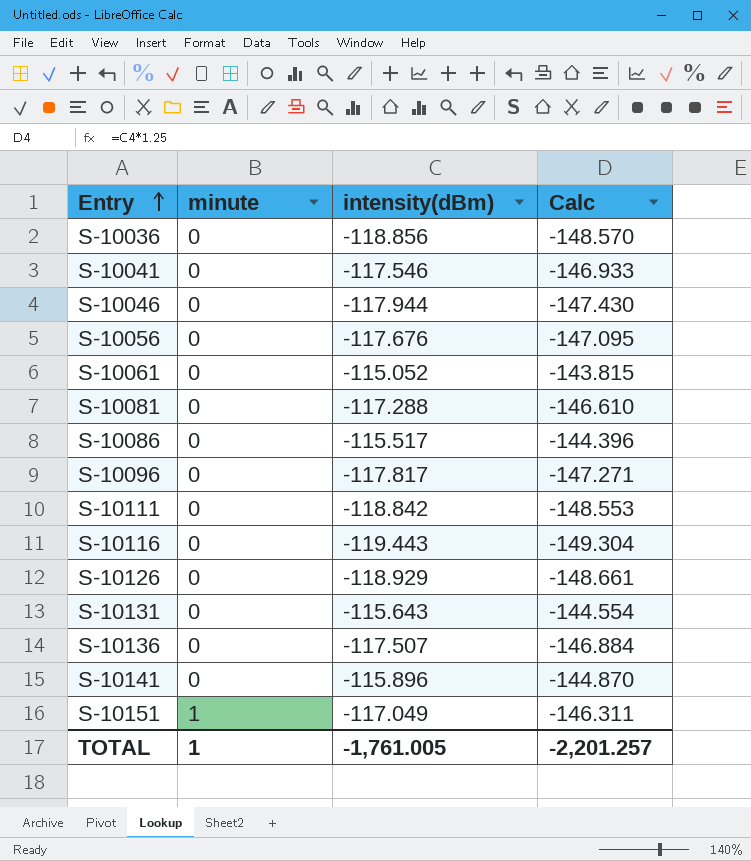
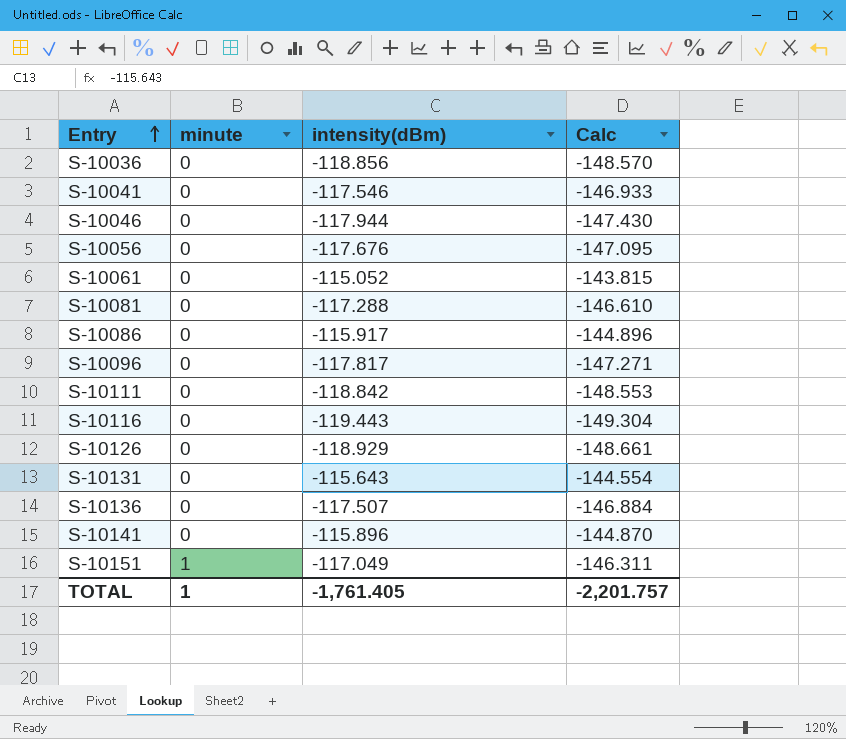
S-10086 | intensity(dBm): -115.517 -> -115.917
S-10086 | Calc: -144.396 -> -144.896
TOTAL | intensity(dBm): -1,761.005 -> -1,761.405
TOTAL | Calc: -2,201.257 -> -2,201.757

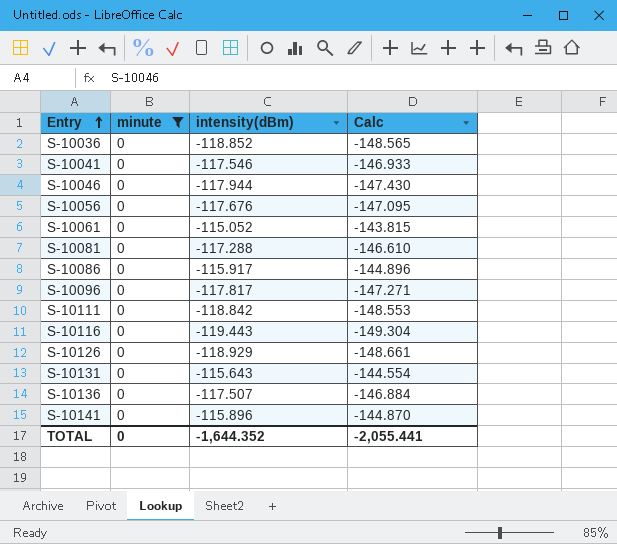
filter: none -> minute = 0
S-10036 | intensity(dBm): -118.856 -> -118.852
S-10036 | Calc: -148.570 -> -148.565
TOTAL | minute: 1 -> 0
TOTAL | intensity(dBm): -1,761.405 -> -1,644.352
TOTAL | Calc: -2,201.757 -> -2,055.441

